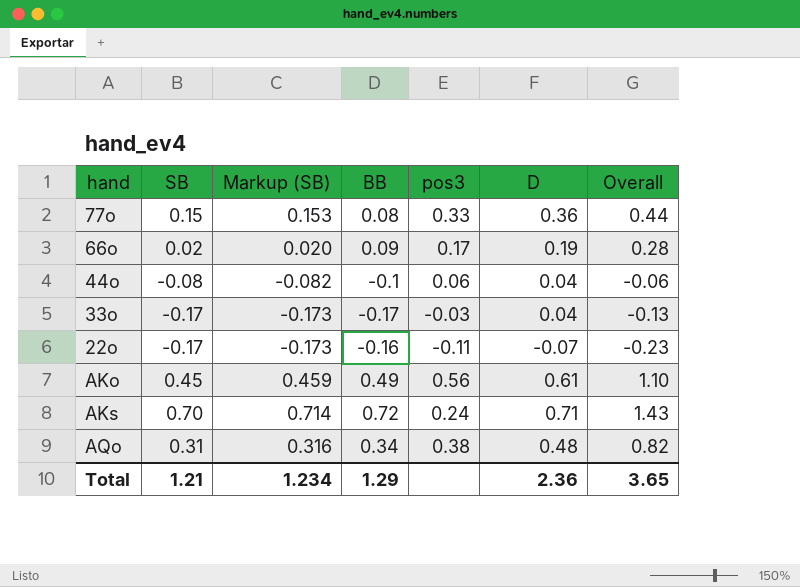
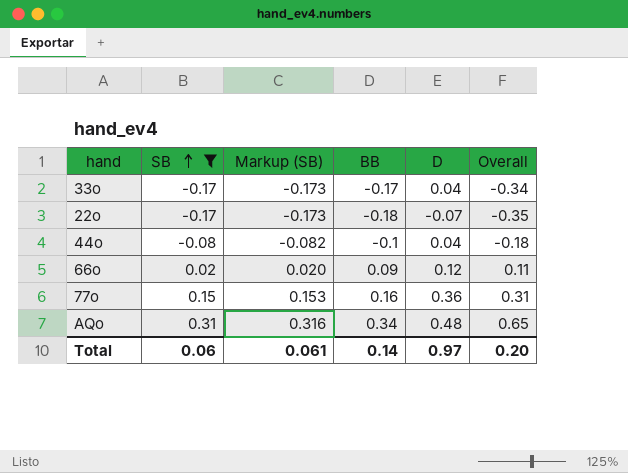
filter: none -> SB <= 0.31
row order: none -> SB ascending
column pos3 | position: 5 -> none
column Overall | formula: [BB] + [D] -> [SB] + [BB]
22o | BB: -0.16 -> -0.18
66o | D: 0.19 -> 0.12
77o | BB: 0.08 -> 0.16
Total | SB: 1.21 -> 0.06
Total | Markup (SB): 1.234 -> 0.061
Total | BB: 1.29 -> 0.14
Total | D: 2.36 -> 0.97
Total | Overall: 3.65 -> 0.20

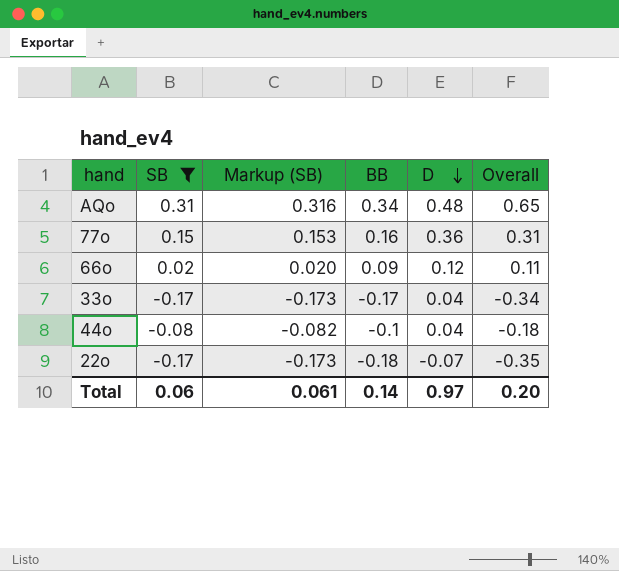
row order: SB ascending -> D descending

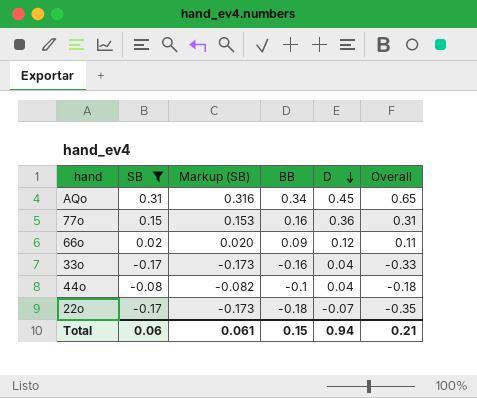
AQo | D: 0.48 -> 0.45
33o | BB: -0.17 -> -0.16
33o | Overall: -0.34 -> -0.33
Total | BB: 0.14 -> 0.15
Total | D: 0.97 -> 0.94
Total | Overall: 0.20 -> 0.21

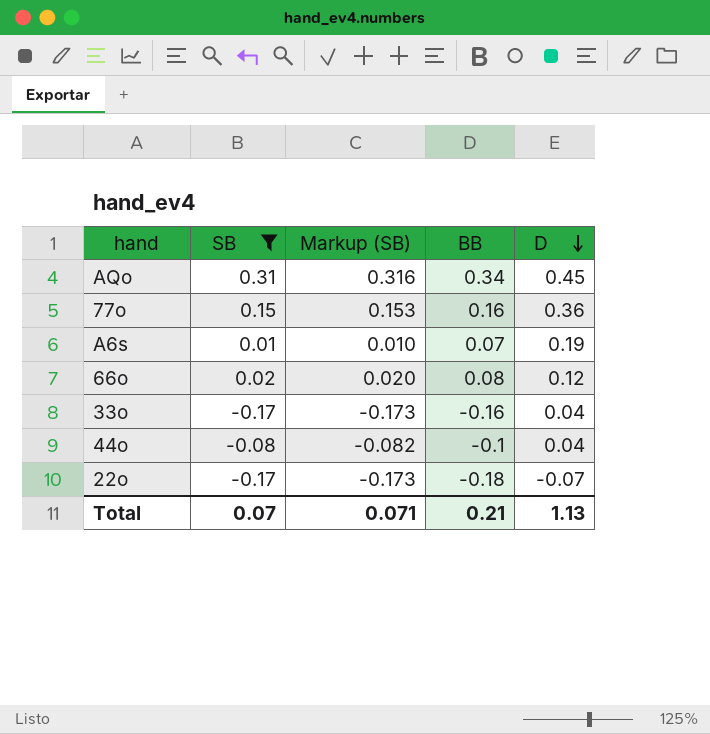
column Overall | formula: [SB] + [BB] -> none
row A6s: none -> 0.01 | 0.010 | 0.07 | 0.19
66o | BB: 0.09 -> 0.08
Total | SB: 0.06 -> 0.07
Total | Markup (SB): 0.061 -> 0.071
Total | BB: 0.15 -> 0.21
Total | D: 0.94 -> 1.13

